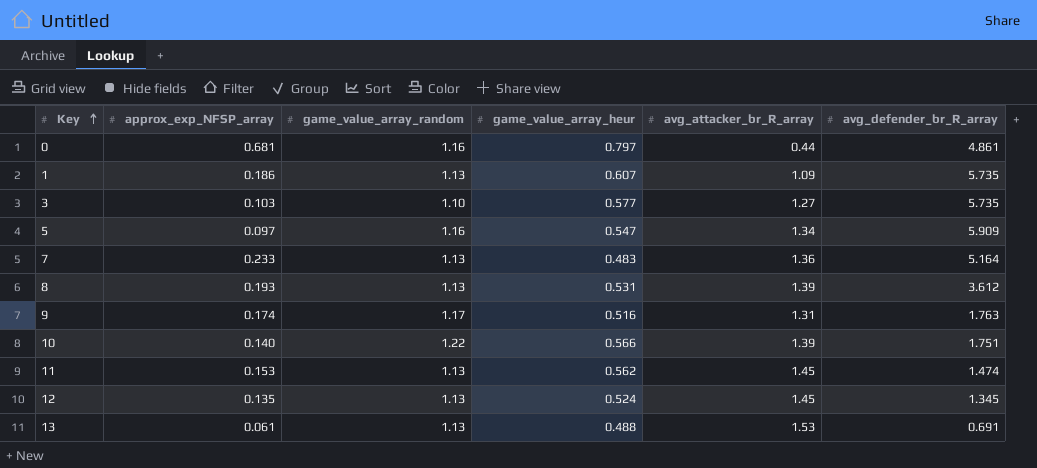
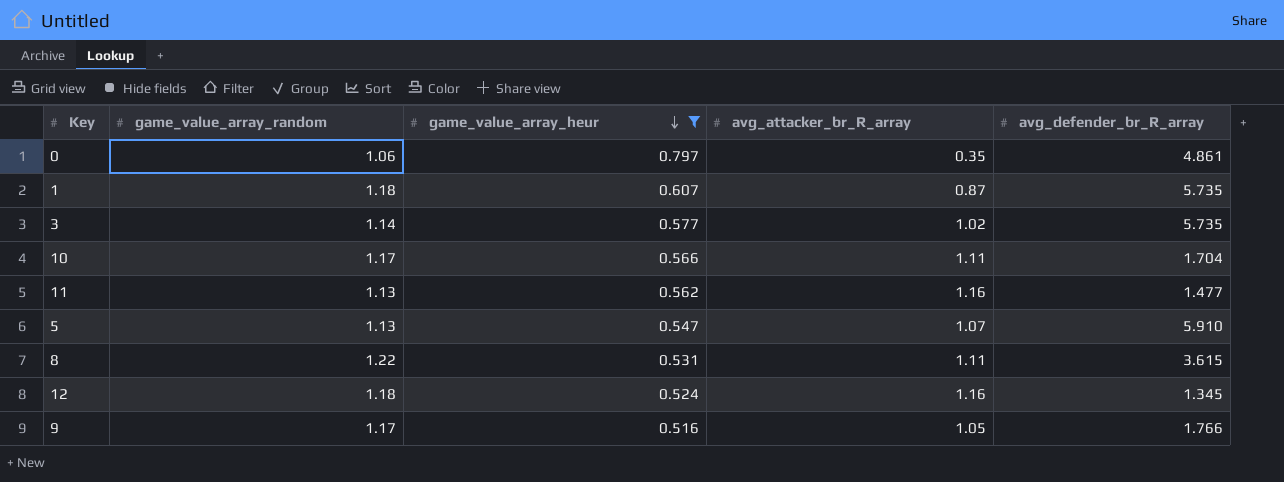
filter: none -> game_value_array_heur >= 0.516
row order: Key ascending -> game_value_array_heur descending
column approx_exp_NFSP_array | position: 2 -> none
0 | game_value_array_random: 1.16 -> 1.06
0 | avg_attacker_br_R_array: 0.44 -> 0.35
1 | game_value_array_random: 1.13 -> 1.18
1 | avg_attacker_br_R_array: 1.09 -> 0.87
3 | game_value_array_random: 1.10 -> 1.14
3 | avg_attacker_br_R_array: 1.27 -> 1.02
10 | game_value_array_random: 1.22 -> 1.17
10 | avg_attacker_br_R_array: 1.39 -> 1.11
10 | avg_defender_br_R_array: 1.751 -> 1.704
11 | avg_attacker_br_R_array: 1.45 -> 1.16
11 | avg_defender_br_R_array: 1.474 -> 1.477
5 | game_value_array_random: 1.16 -> 1.13
5 | avg_attacker_br_R_array: 1.34 -> 1.07
5 | avg_defender_br_R_array: 5.909 -> 5.910
8 | game_value_array_random: 1.13 -> 1.22
8 | avg_attacker_br_R_array: 1.39 -> 1.11
8 | avg_defender_br_R_array: 3.612 -> 3.615
12 | game_value_array_random: 1.13 -> 1.18
12 | avg_attacker_br_R_array: 1.45 -> 1.16
9 | avg_attacker_br_R_array: 1.31 -> 1.05
9 | avg_defender_br_R_array: 1.763 -> 1.766

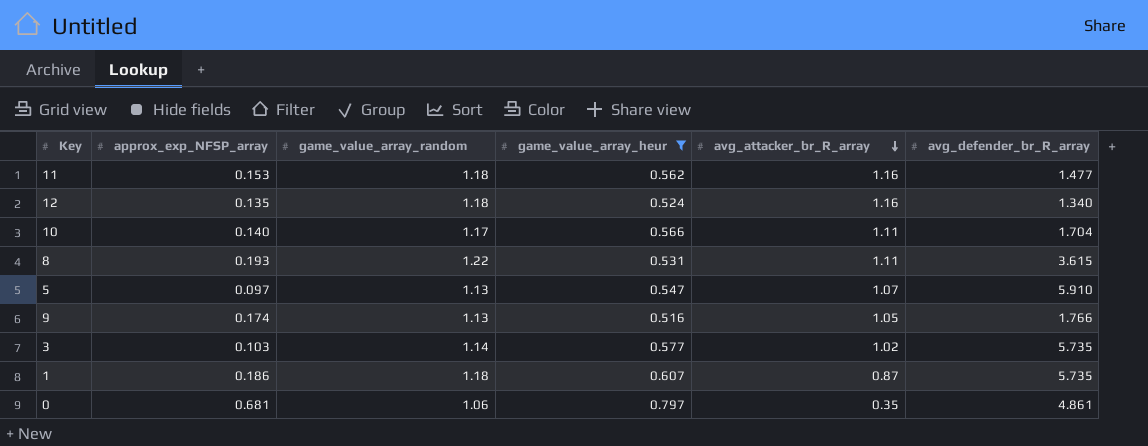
row order: game_value_array_heur descending -> avg_attacker_br_R_array descending
column approx_exp_NFSP_array | position: none -> 2
11 | game_value_array_random: 1.13 -> 1.18
12 | avg_defender_br_R_array: 1.345 -> 1.340
9 | game_value_array_random: 1.17 -> 1.13

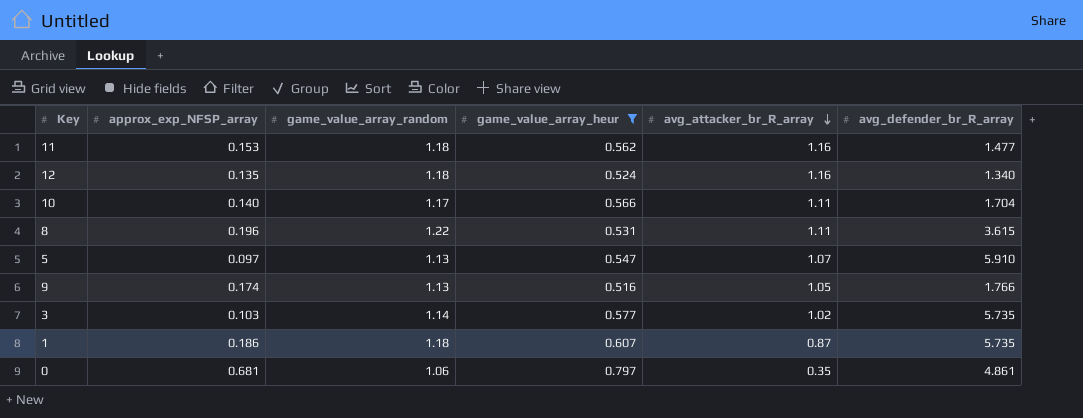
8 | approx_exp_NFSP_array: 0.193 -> 0.196

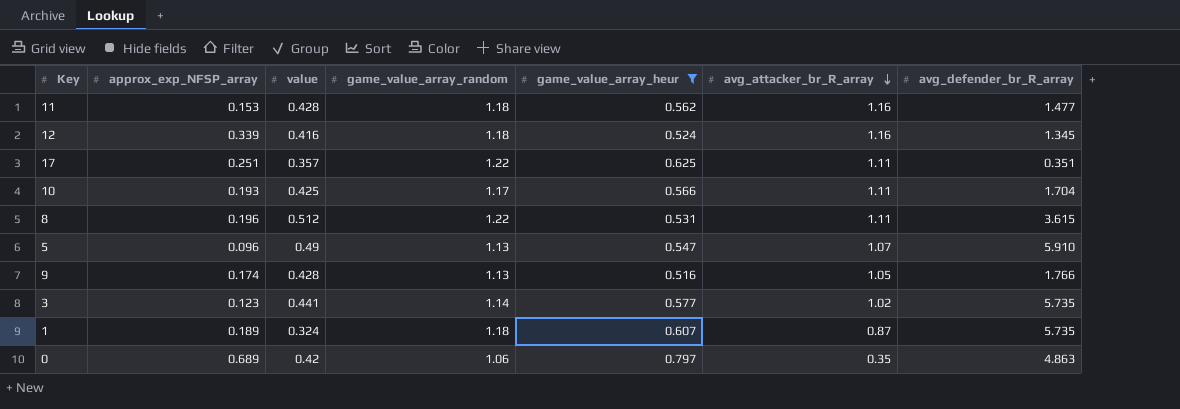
column value | position: none -> 3
12 | approx_exp_NFSP_array: 0.135 -> 0.339
12 | avg_defender_br_R_array: 1.340 -> 1.345
row 17: none -> 0.251 | 0.357 | 1.22 | 0.625 | 1.11 | 0.351
10 | approx_exp_NFSP_array: 0.140 -> 0.193
5 | approx_exp_NFSP_array: 0.097 -> 0.096
3 | approx_exp_NFSP_array: 0.103 -> 0.123
1 | approx_exp_NFSP_array: 0.186 -> 0.189
0 | approx_exp_NFSP_array: 0.681 -> 0.689
0 | avg_defender_br_R_array: 4.861 -> 4.863

